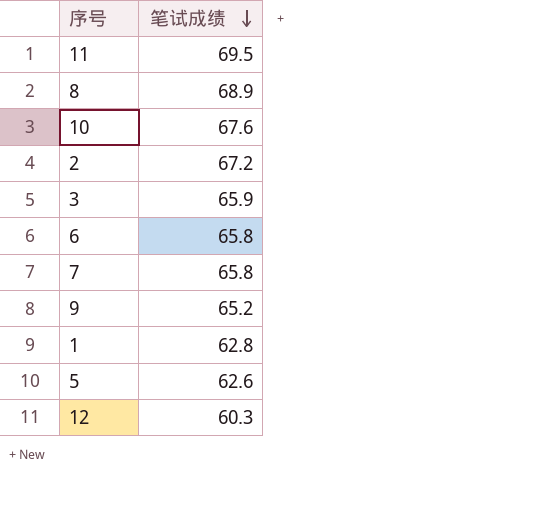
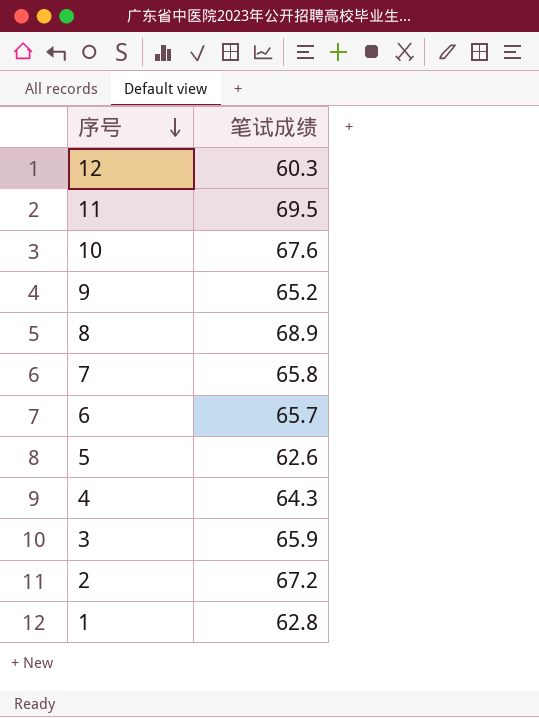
row order: 笔试成绩 descending -> 序号 descending
6 | 笔试成绩: 65.8 -> 65.7
row 4: none -> 64.3

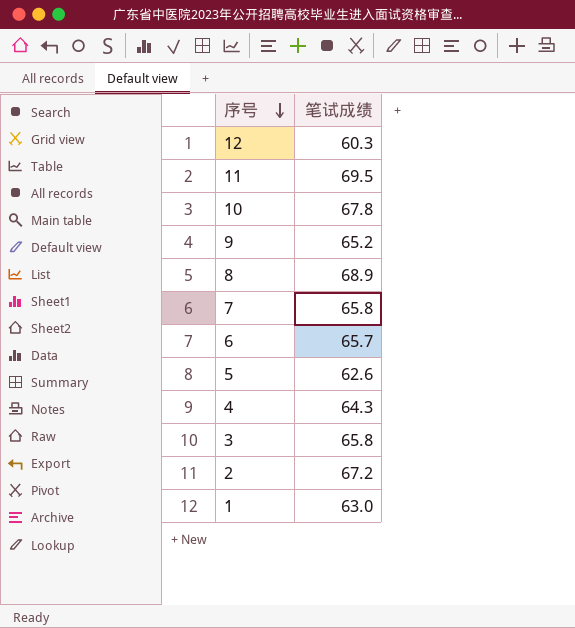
10 | 笔试成绩: 67.6 -> 67.8
3 | 笔试成绩: 65.9 -> 65.8
1 | 笔试成绩: 62.8 -> 63.0

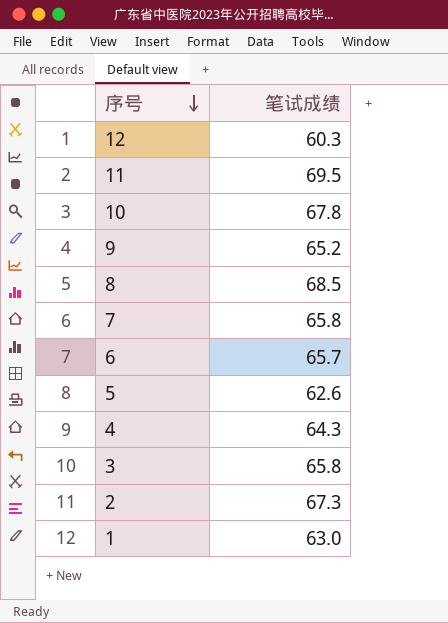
8 | 笔试成绩: 68.9 -> 68.5
2 | 笔试成绩: 67.2 -> 67.3

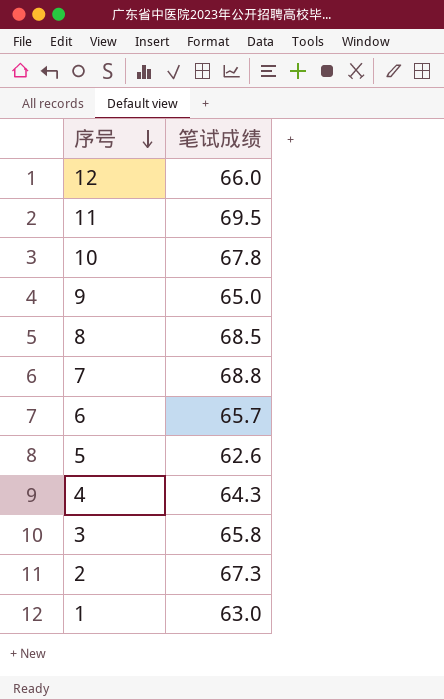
12 | 笔试成绩: 60.3 -> 66.0
9 | 笔试成绩: 65.2 -> 65.0
7 | 笔试成绩: 65.8 -> 68.8

